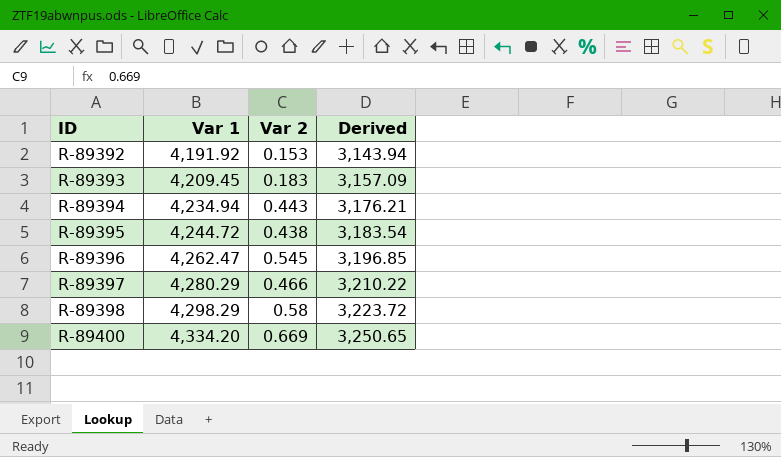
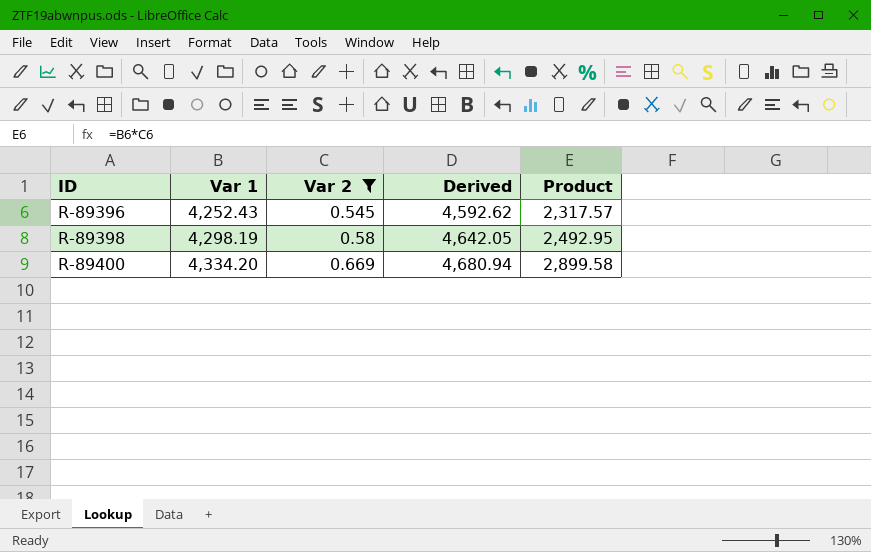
filter: none -> Var 2 >= 0.545
column Derived | formula: [Var 1] * 0.75 -> [Var 1] * 1.08
column Product | formula: none -> [Var 1] * [Var 2]
R-89396 | Var 1: 4,262.47 -> 4,252.43
R-89398 | Var 1: 4,298.29 -> 4,298.19

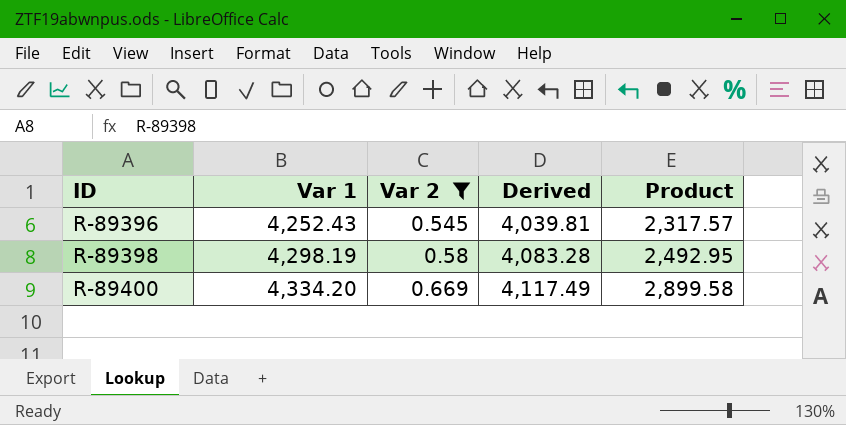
column Derived | formula: [Var 1] * 1.08 -> [Var 1] * 0.95

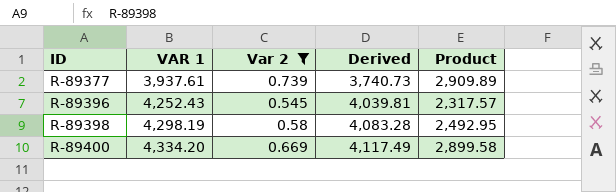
column name: Var 1 -> VAR 1
row R-89377: none -> 3,937.61 | 0.739 | 3,740.73 | 2,909.89

